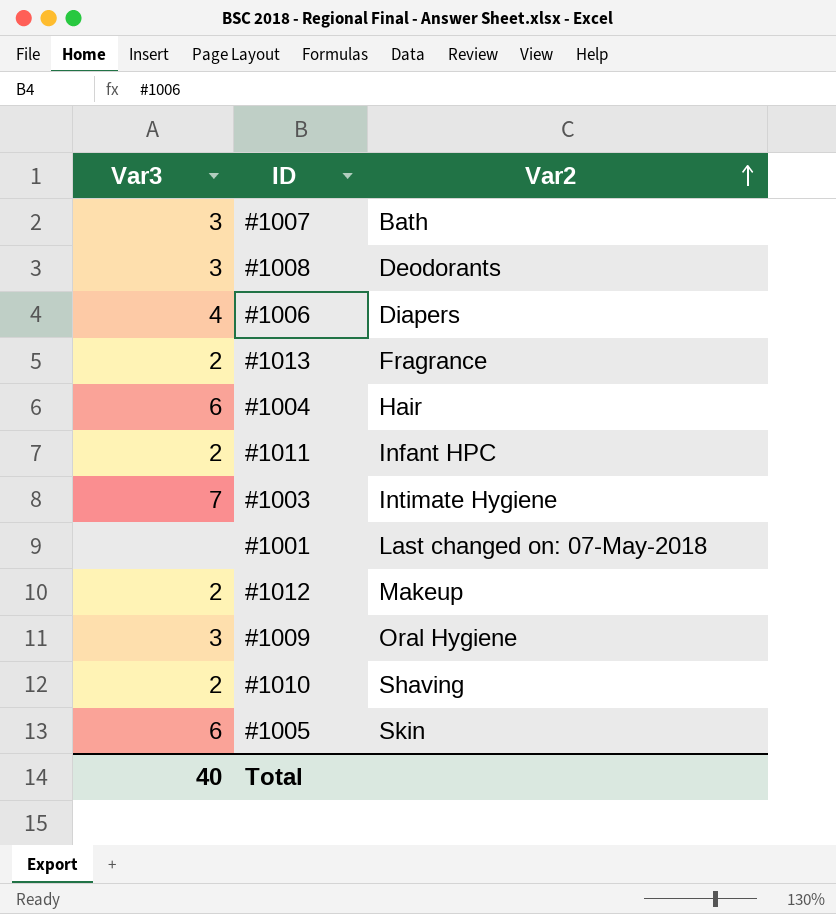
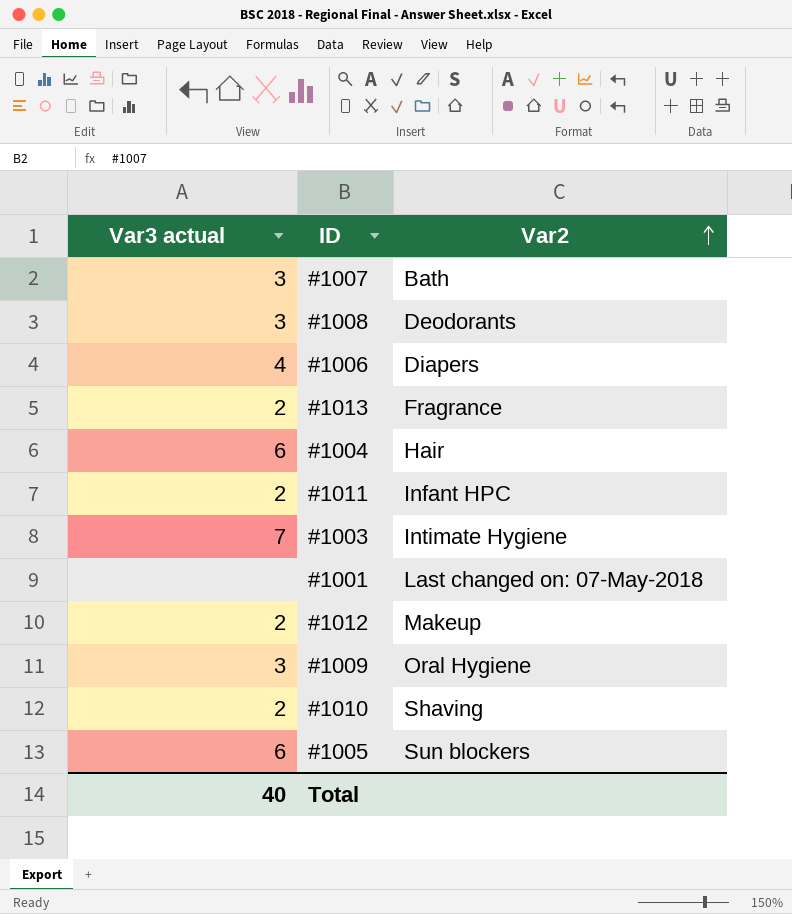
column name: Var3 -> Var3 actual
#1005 | Var2: Skin -> Sun blockers

